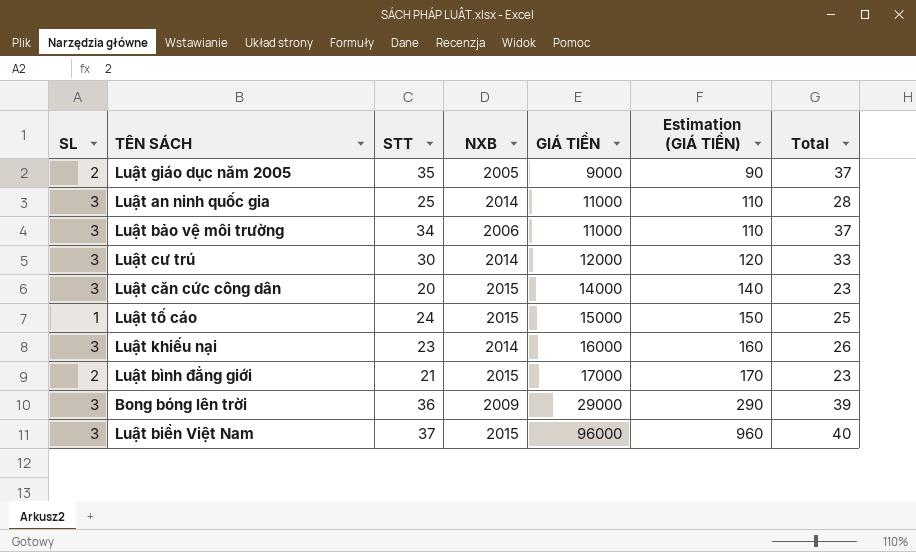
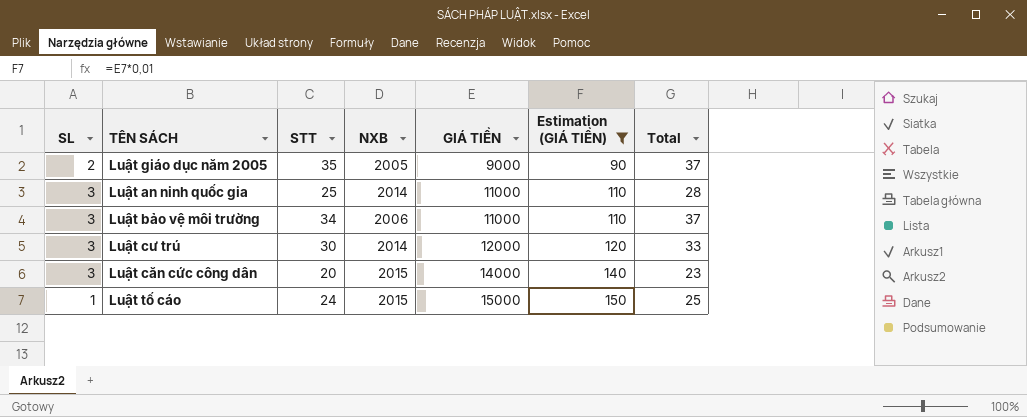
filter: none -> Estimation (GIÁ TIỀN) <= 150

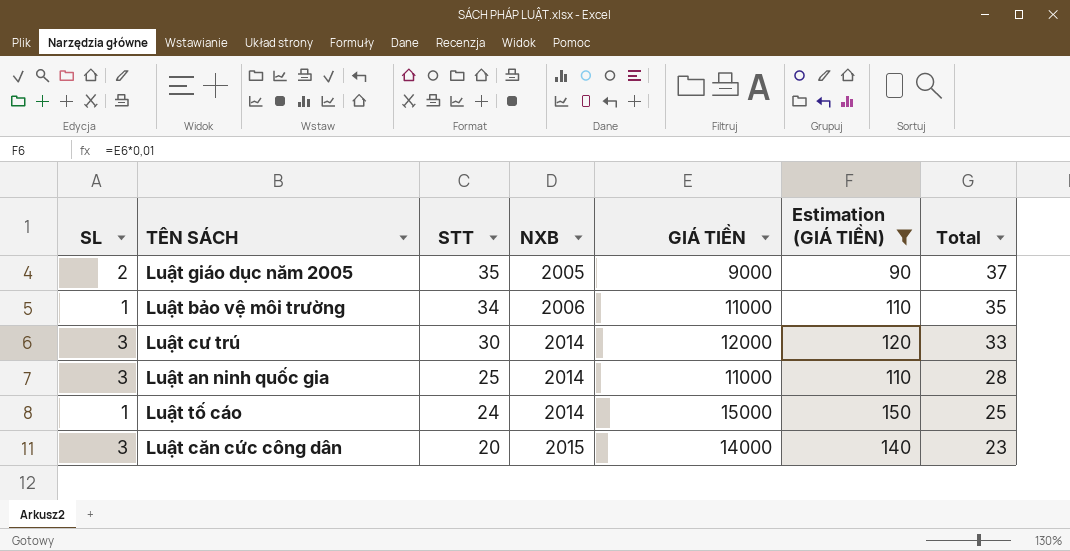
row order: GIÁ TIỀN ascending -> STT descending
Luật bảo vệ môi trường | SL: 3 -> 1
Luật bảo vệ môi trường | Total: 37 -> 35
Luật tố cáo | NXB: 2015 -> 2014

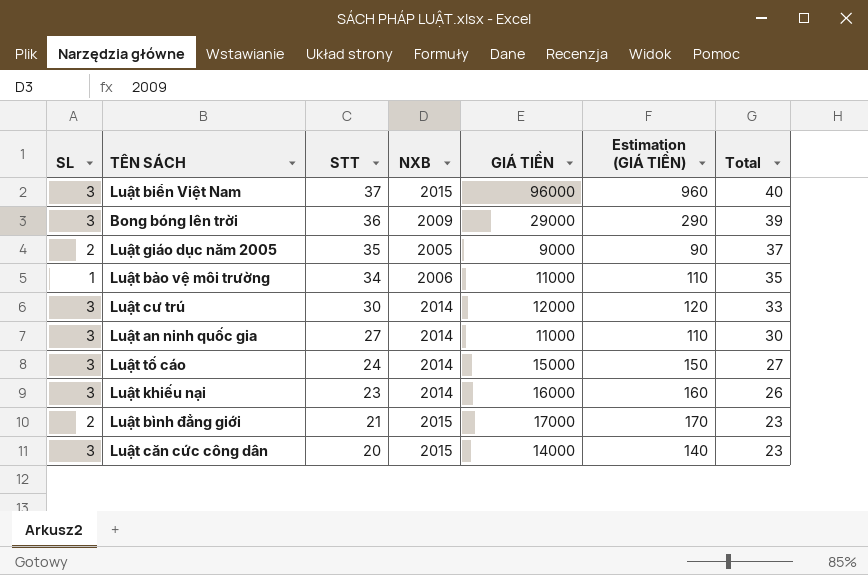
filter: Estimation (GIÁ TIỀN) <= 150 -> none
Luật an ninh quốc gia | STT: 25 -> 27
Luật an ninh quốc gia | Total: 28 -> 30
Luật tố cáo | SL: 1 -> 3
Luật tố cáo | Total: 25 -> 27

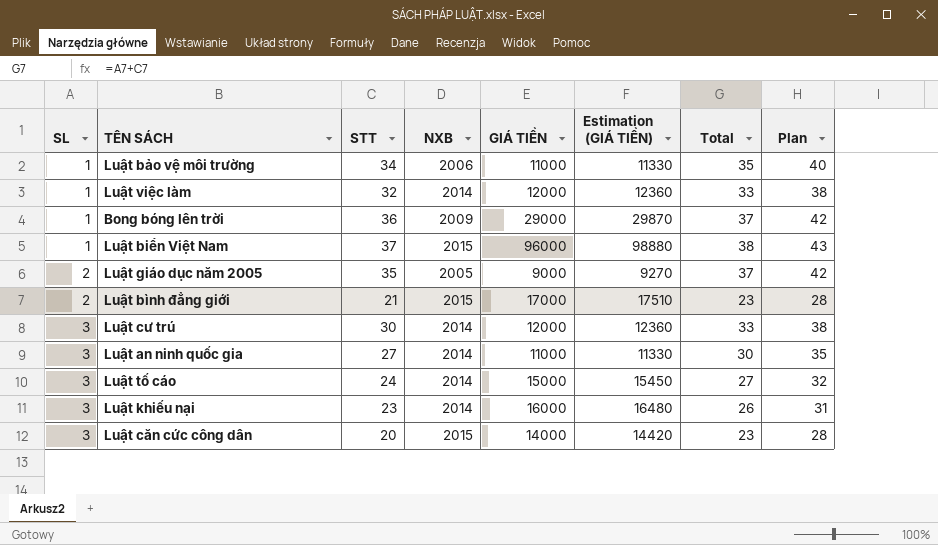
row order: STT descending -> SL ascending
column Estimation (GIÁ TIỀN) | formula: [GIÁ TIỀN] * 0,01 -> [GIÁ TIỀN] * 1,03
column Plan | formula: none -> [Total] + 5
row Luật việc làm: none -> 1 | 32 | 2014 | 12000 | 12360 | 33 | 38
Bong bóng lên trời | SL: 3 -> 1
Bong bóng lên trời | Total: 39 -> 37
Luật biển Việt Nam | SL: 3 -> 1
Luật biển Việt Nam | Total: 40 -> 38

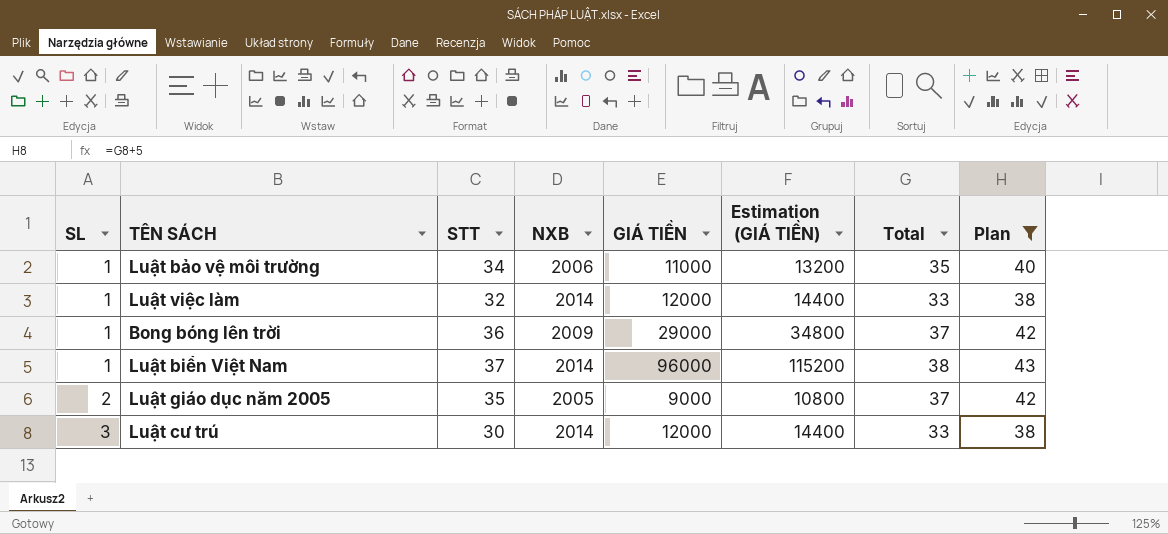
filter: none -> Plan >= 38
column Estimation (GIÁ TIỀN) | formula: [GIÁ TIỀN] * 1,03 -> [GIÁ TIỀN] * 1,2
Luật biển Việt Nam | NXB: 2015 -> 2014

